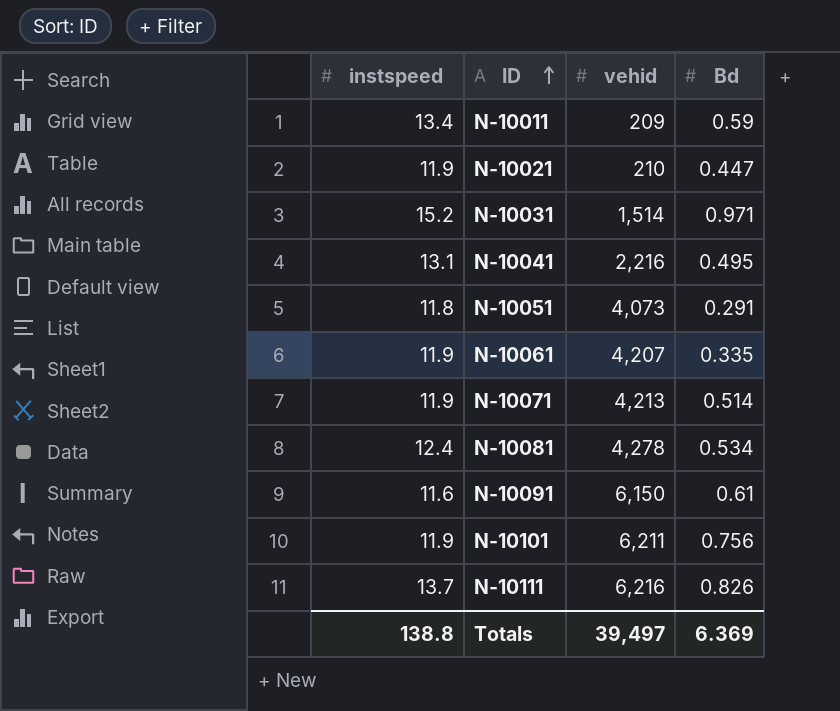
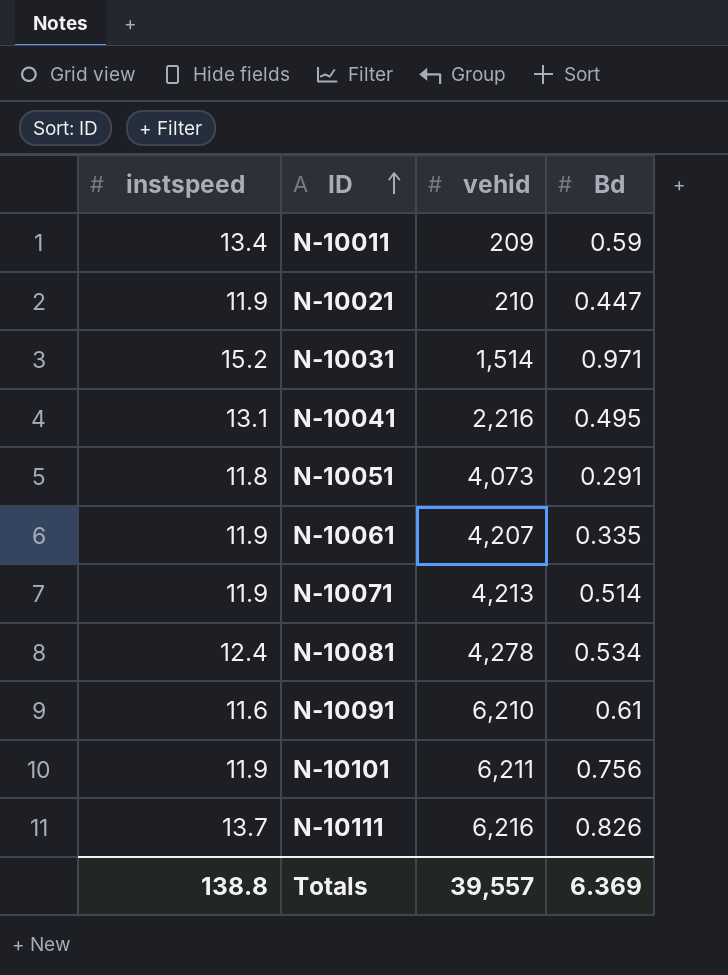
N-10091 | vehid: 6,150 -> 6,210
Totals | vehid: 39,497 -> 39,557

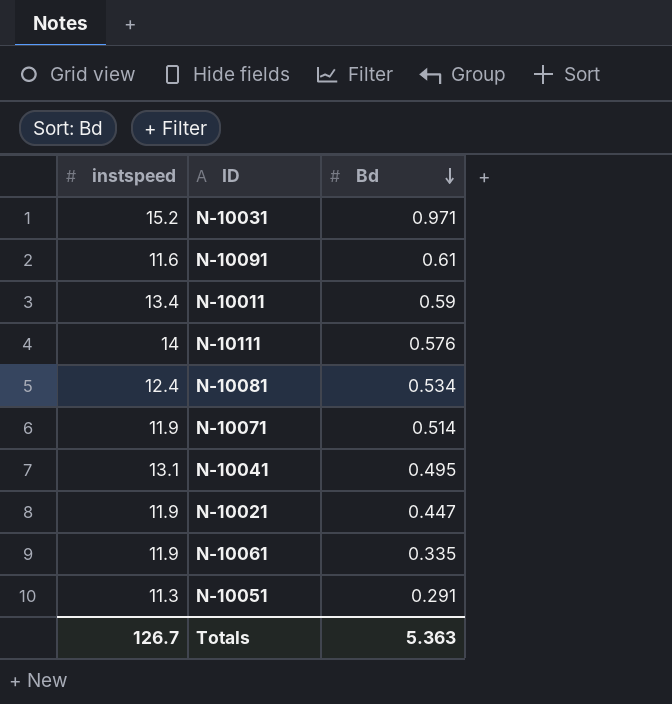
row order: ID ascending -> Bd descending
column vehid | position: 3 -> none
row N-10101: 11.9 | 6,211 | 0.756 -> none
N-10111 | instspeed: 13.7 -> 14
N-10111 | Bd: 0.826 -> 0.576
N-10051 | instspeed: 11.8 -> 11.3
Totals | instspeed: 138.8 -> 126.7
Totals | Bd: 6.369 -> 5.363

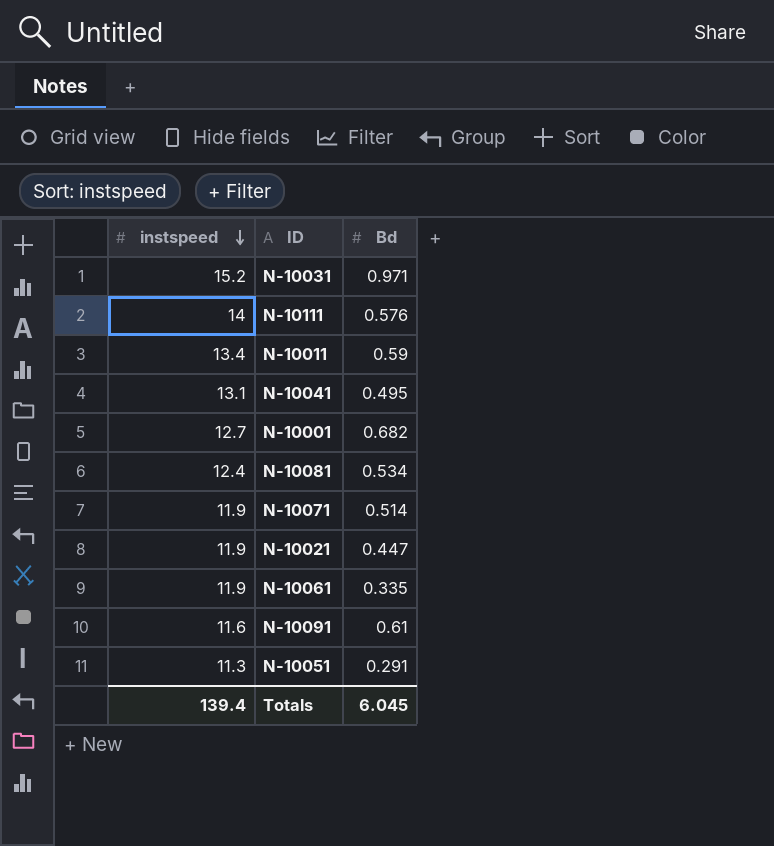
row order: Bd descending -> instspeed descending
row N-10001: none -> 12.7 | 0.682
Totals | instspeed: 126.7 -> 139.4
Totals | Bd: 5.363 -> 6.045

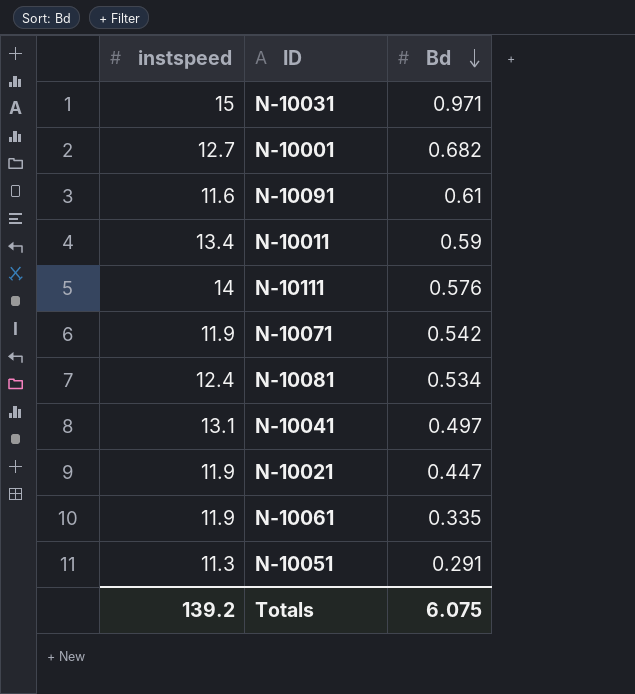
row order: instspeed descending -> Bd descending
N-10031 | instspeed: 15.2 -> 15
N-10071 | Bd: 0.514 -> 0.542
N-10041 | Bd: 0.495 -> 0.497
Totals | instspeed: 139.4 -> 139.2
Totals | Bd: 6.045 -> 6.075

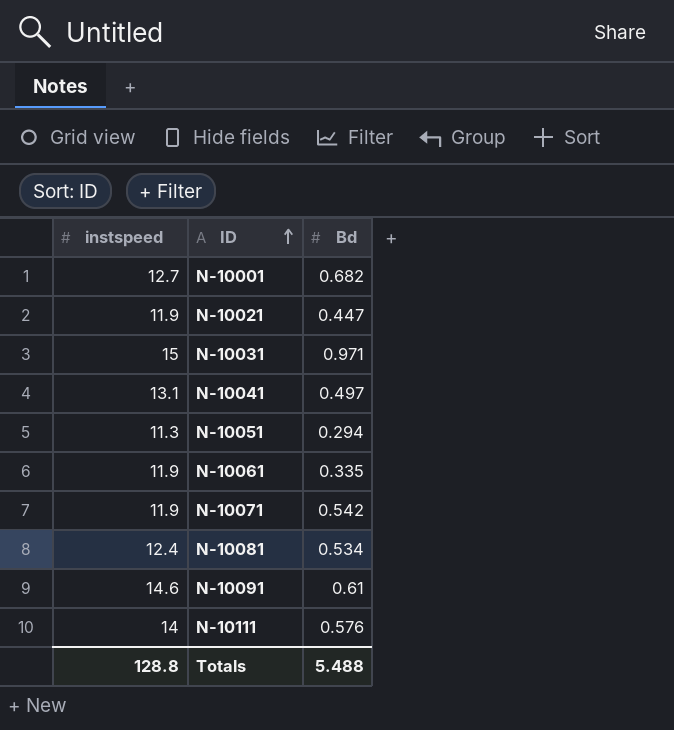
row order: Bd descending -> ID ascending
row N-10011: 13.4 | 0.59 -> none
N-10051 | Bd: 0.291 -> 0.294
N-10091 | instspeed: 11.6 -> 14.6
Totals | instspeed: 139.2 -> 128.8
Totals | Bd: 6.075 -> 5.488

